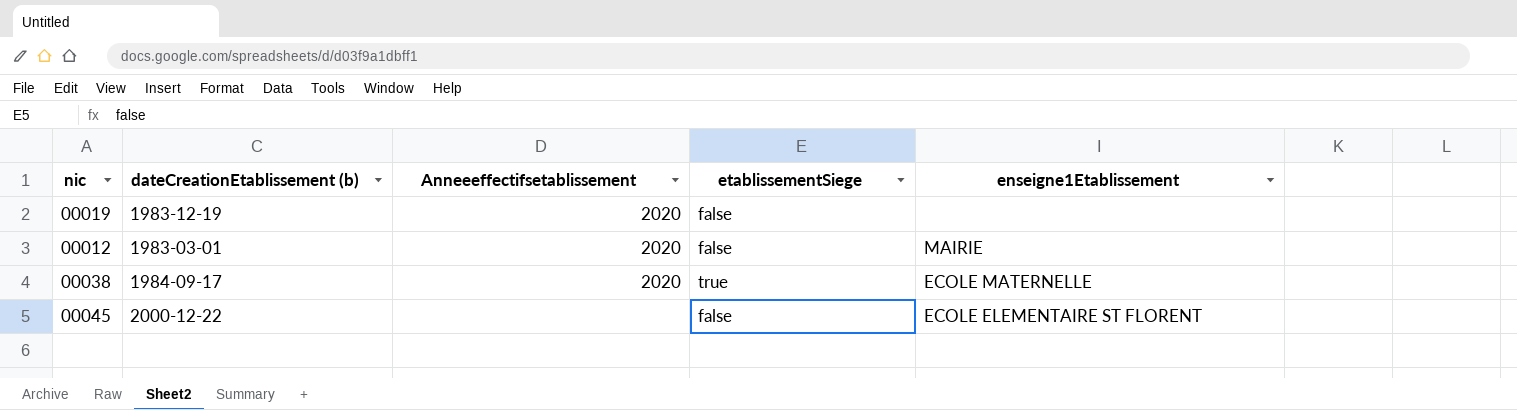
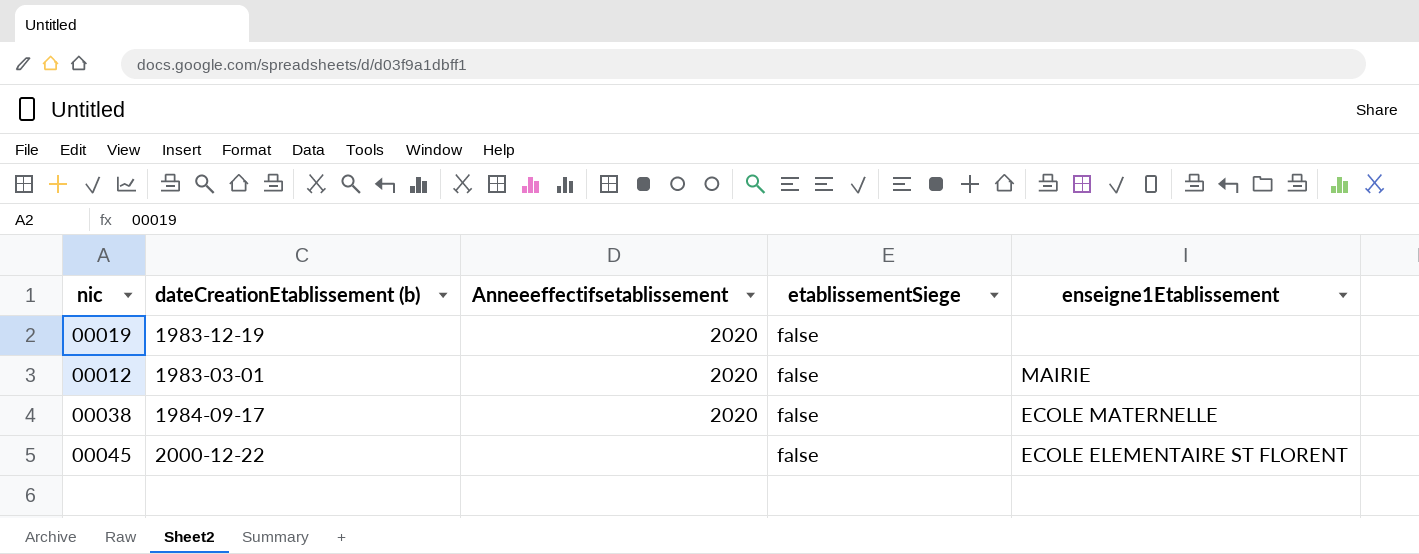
00038 | etablissementSiege: true -> false

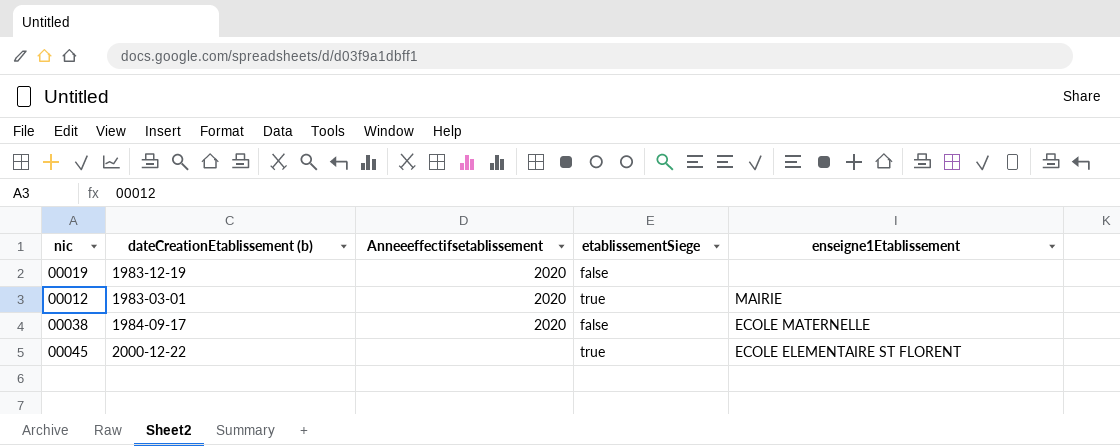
00012 | etablissementSiege: false -> true
00045 | etablissementSiege: false -> true

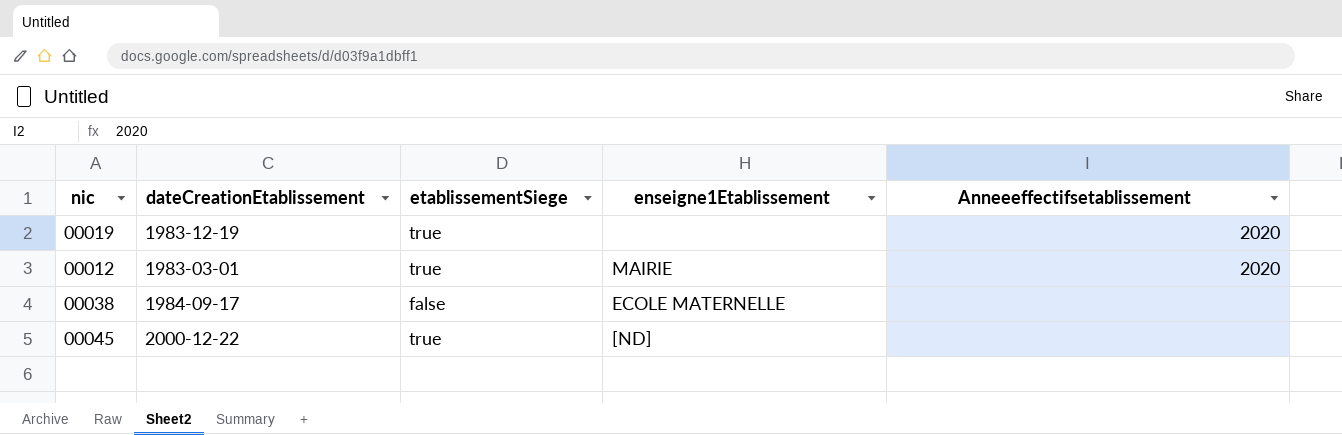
column name: dateCreationEtablissement (b) -> dateCreationEtablissement
column Anneeeffectifsetablissement | position: 3 -> 5
00019 | etablissementSiege: false -> true
00038 | Anneeeffectifsetablissement: 2020 -> none
00045 | enseigne1Etablissement: ECOLE ELEMENTAIRE ST FLORENT -> [ND]

